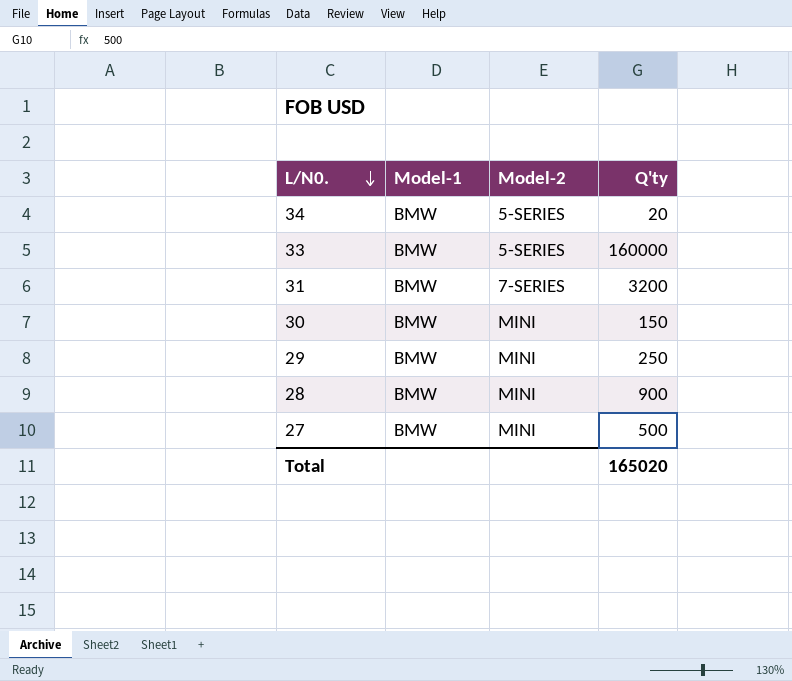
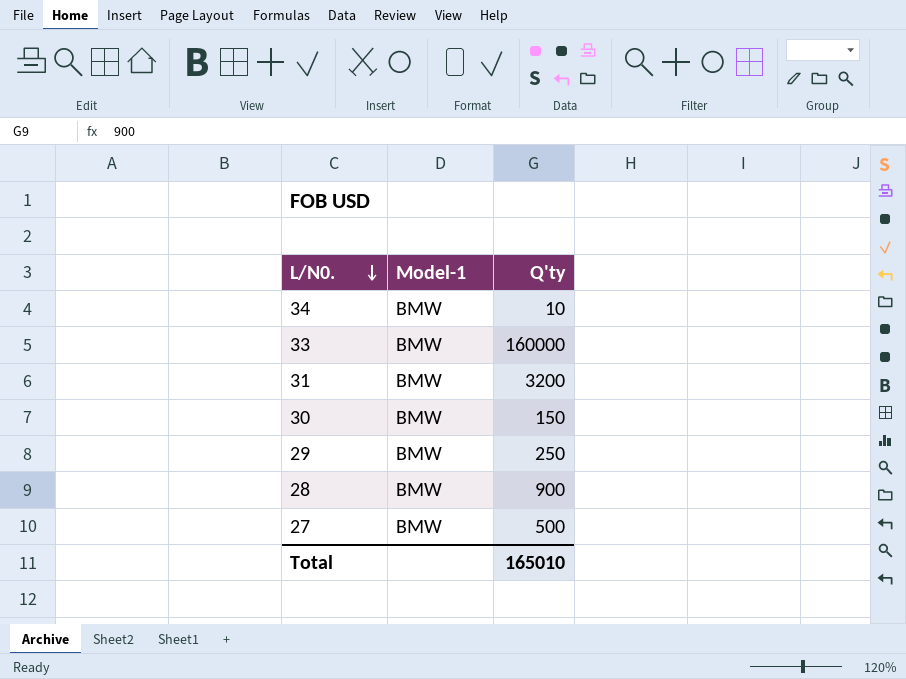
column Model-2 | position: 3 -> none
34 | Q'ty: 20 -> 10
Total | Q'ty: 165020 -> 165010

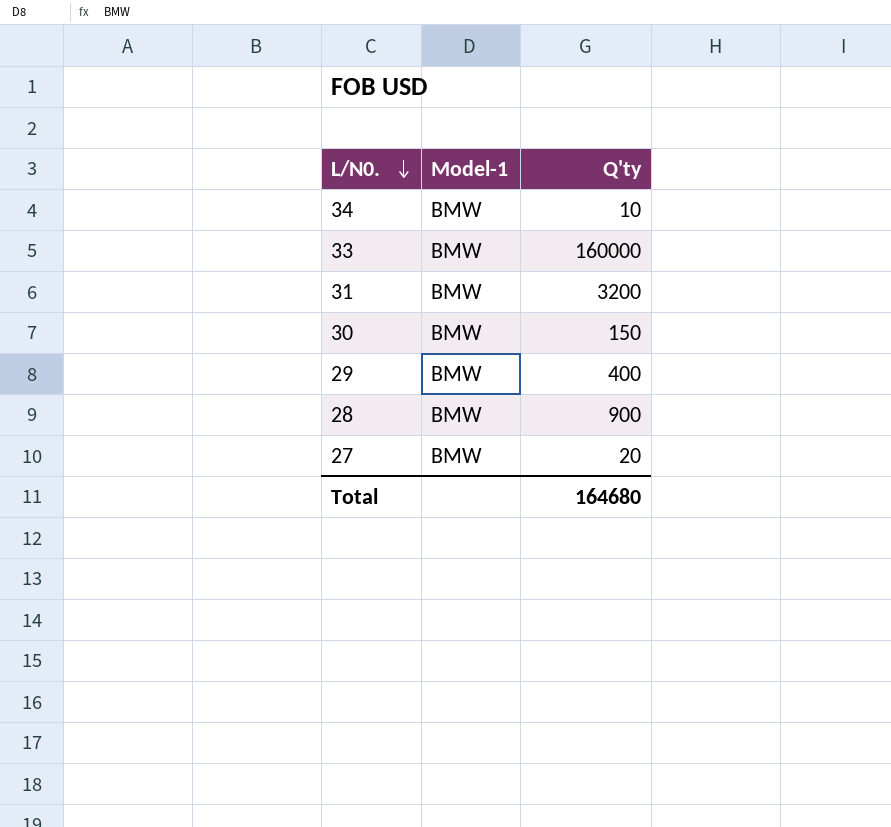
29 | Q'ty: 250 -> 400
27 | Q'ty: 500 -> 20
Total | Q'ty: 165010 -> 164680

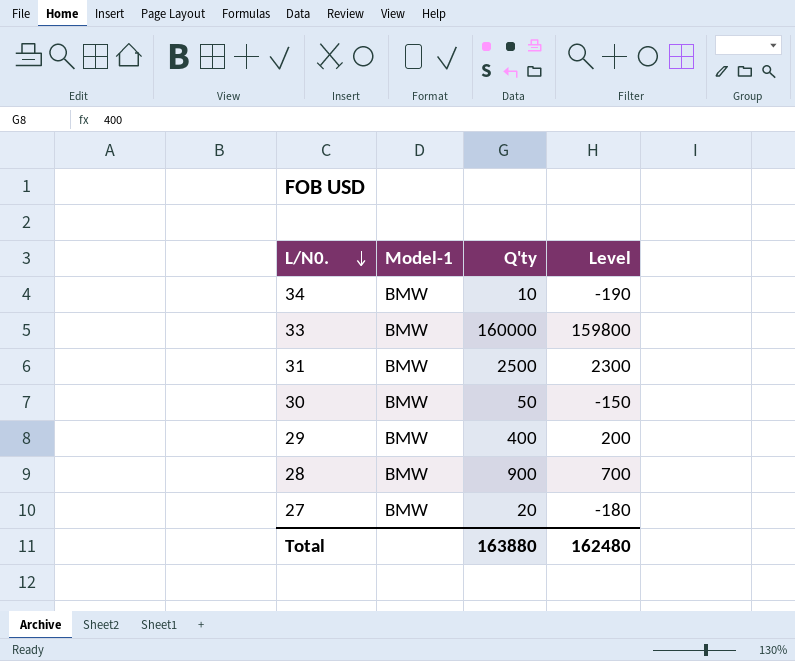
column Level | formula: none -> [Q'ty] - 200
31 | Q'ty: 3200 -> 2500
30 | Q'ty: 150 -> 50
Total | Q'ty: 164680 -> 163880

